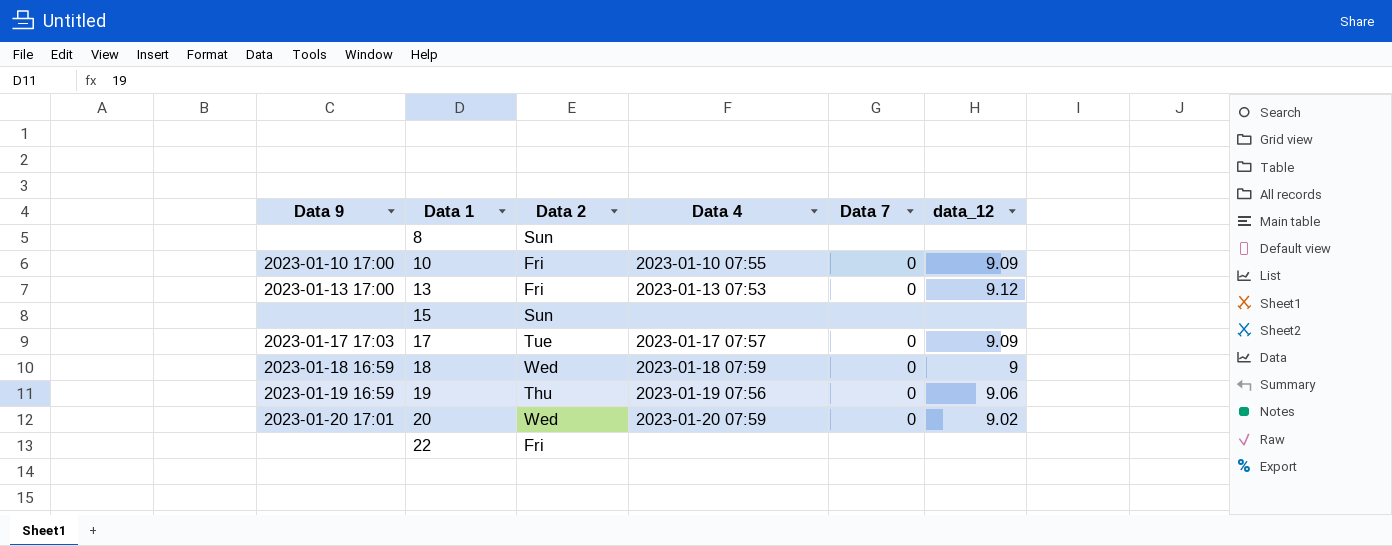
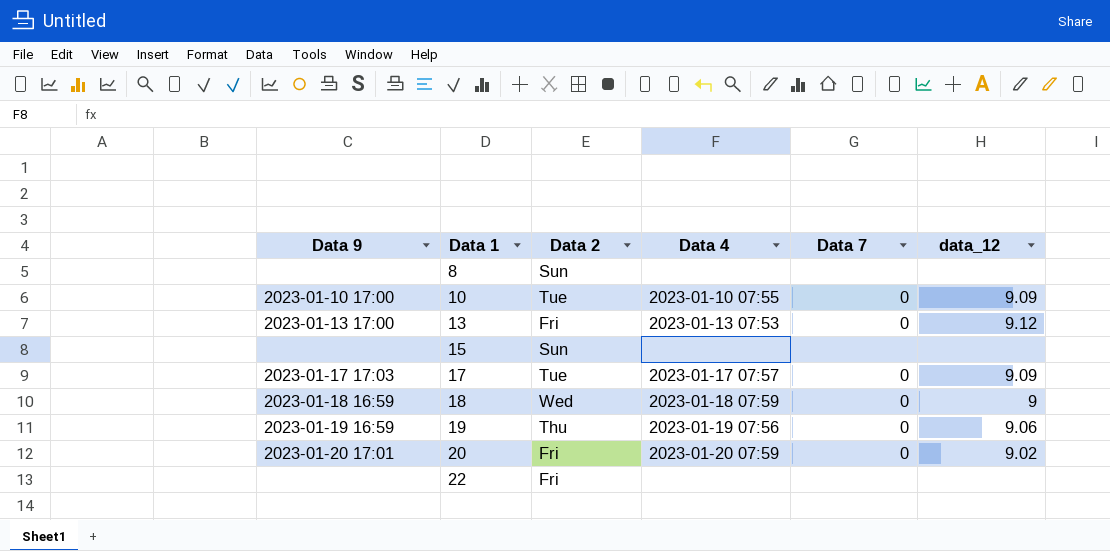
10 | Data 2: Fri -> Tue
20 | Data 2: Wed -> Fri

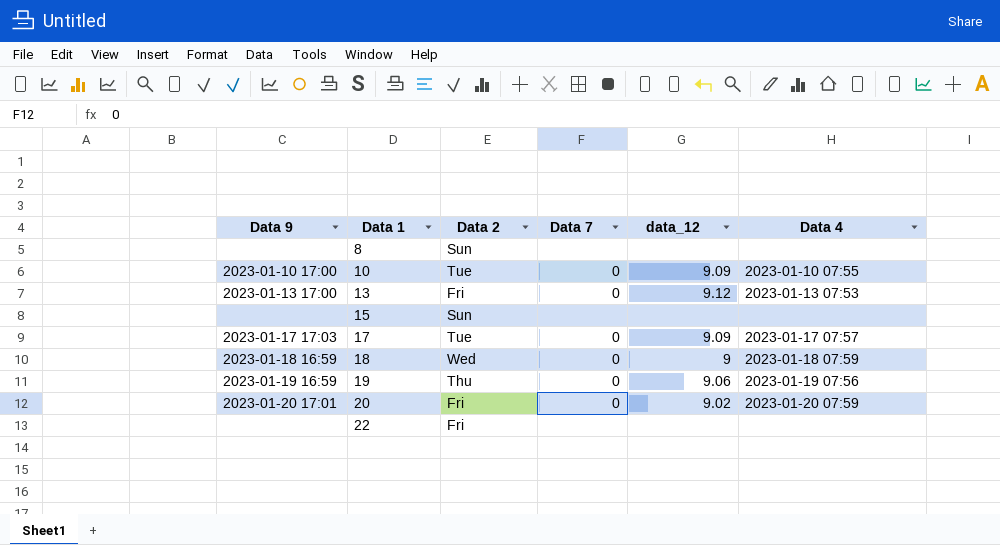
column Data 4 | position: 4 -> 6

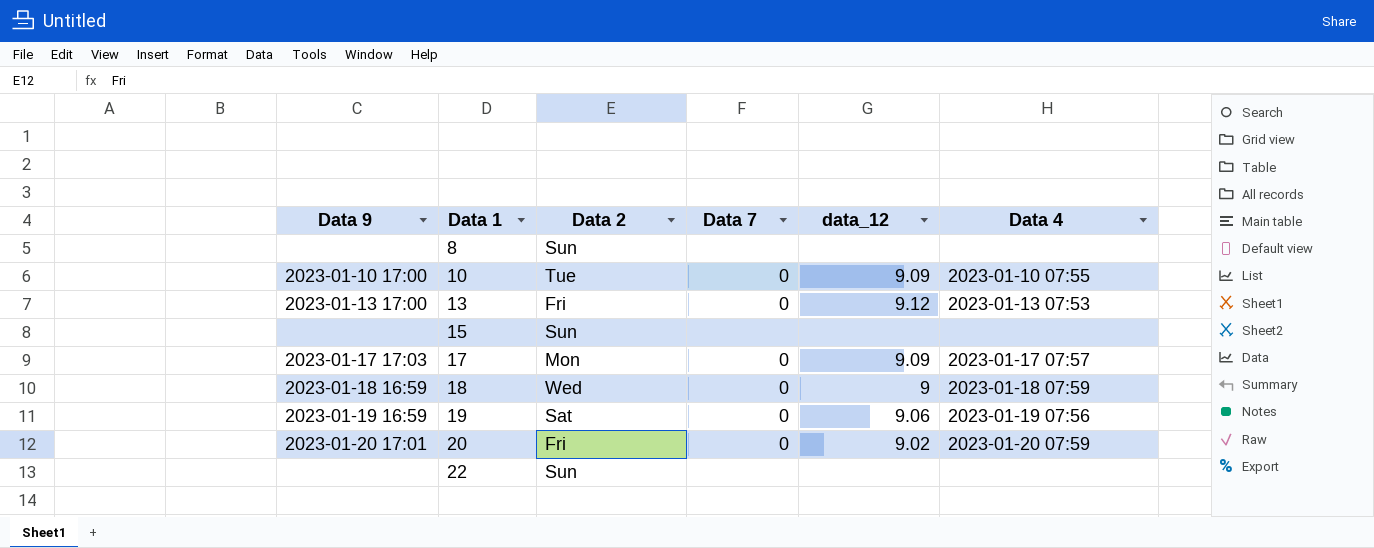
17 | Data 2: Tue -> Mon
19 | Data 2: Thu -> Sat
22 | Data 2: Fri -> Sun

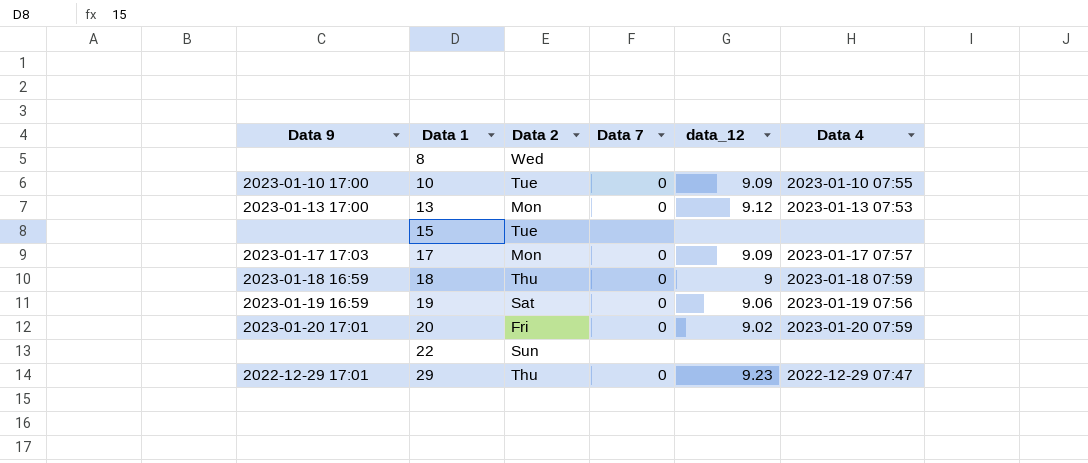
8 | Data 2: Sun -> Wed
13 | Data 2: Fri -> Mon
15 | Data 2: Sun -> Tue
18 | Data 2: Wed -> Thu
row 29: none -> 2022-12-29 17:01 | Thu | 0 | 9.23 | 2022-12-29 07:47

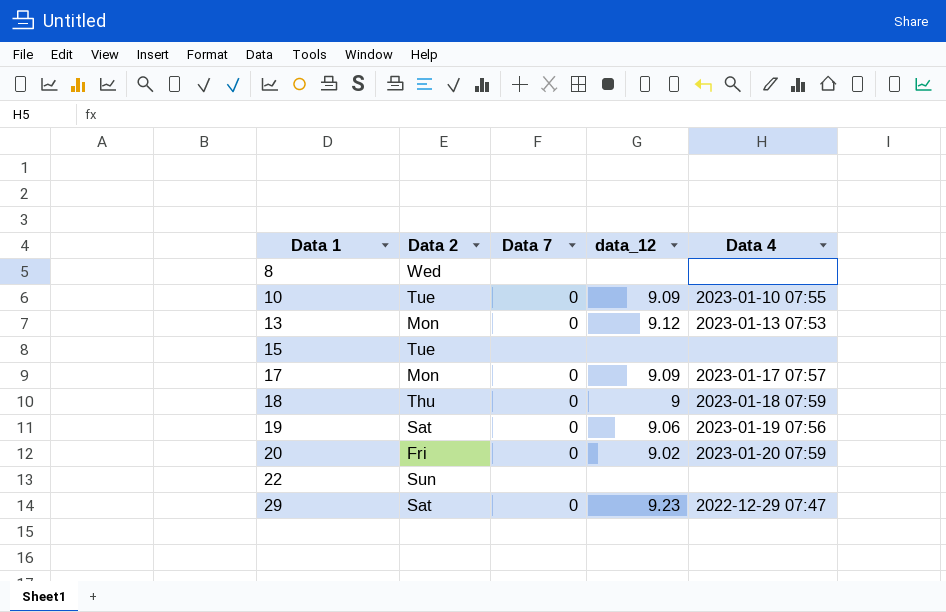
column Data 9 | position: 1 -> none
29 | Data 2: Thu -> Sat

